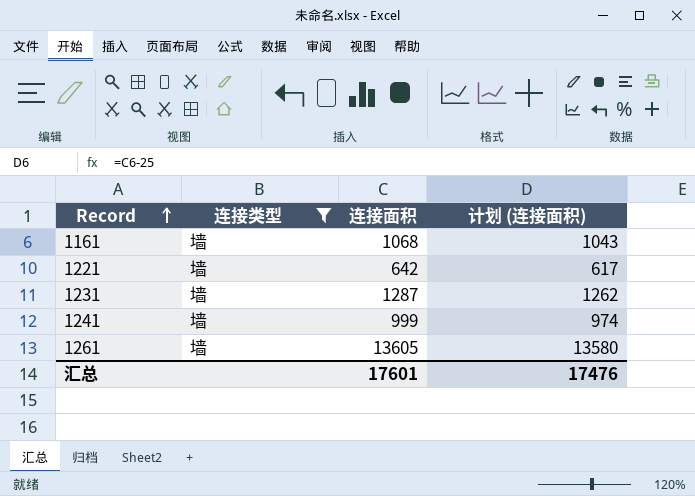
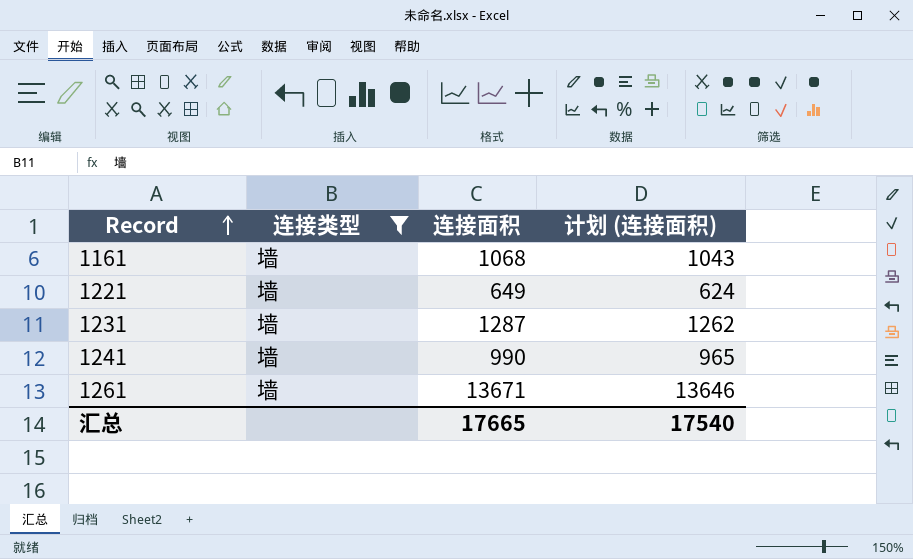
1221 | 连接面积: 642 -> 649
1221 | 计划 (连接面积): 617 -> 624
1241 | 连接面积: 999 -> 990
1241 | 计划 (连接面积): 974 -> 965
1261 | 连接面积: 13605 -> 13671
1261 | 计划 (连接面积): 13580 -> 13646
汇总 | 连接面积: 17601 -> 17665
汇总 | 计划 (连接面积): 17476 -> 17540

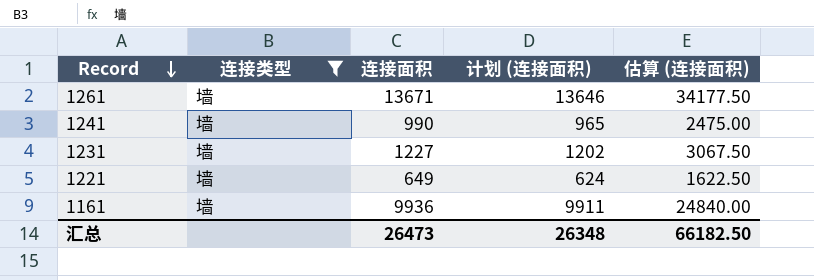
row order: Record ascending -> Record descending
column 估算 (连接面积) | formula: none -> [连接面积] * 2.5
1231 | 连接面积: 1287 -> 1227
1231 | 计划 (连接面积): 1262 -> 1202
1161 | 连接面积: 1068 -> 9936
1161 | 计划 (连接面积): 1043 -> 9911
汇总 | 连接面积: 17665 -> 26473
汇总 | 计划 (连接面积): 17540 -> 26348

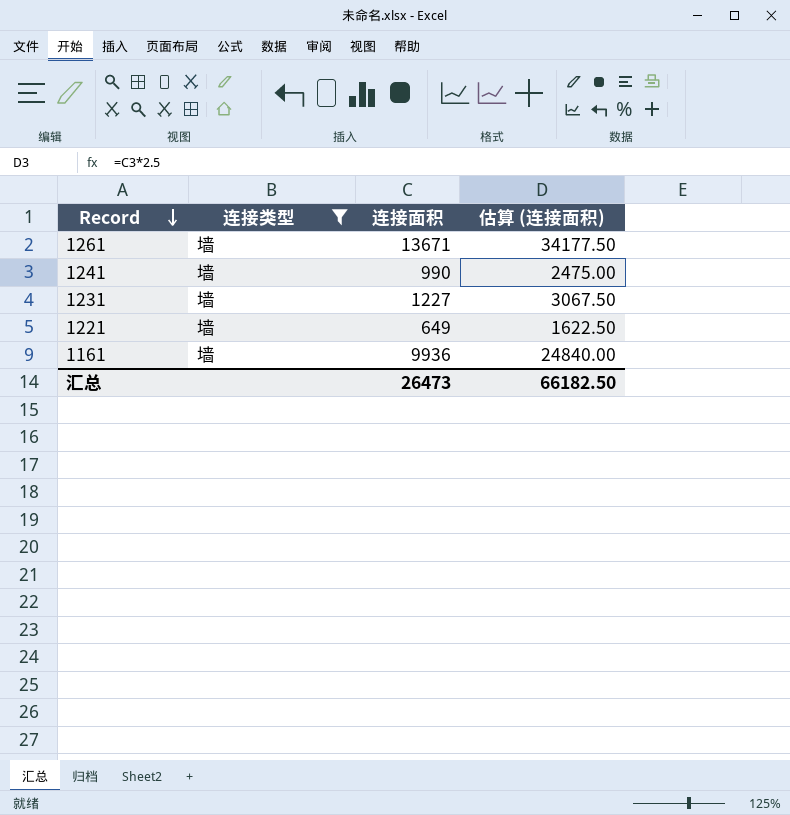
column 计划 (连接面积) | formula: [连接面积] - 25 -> none

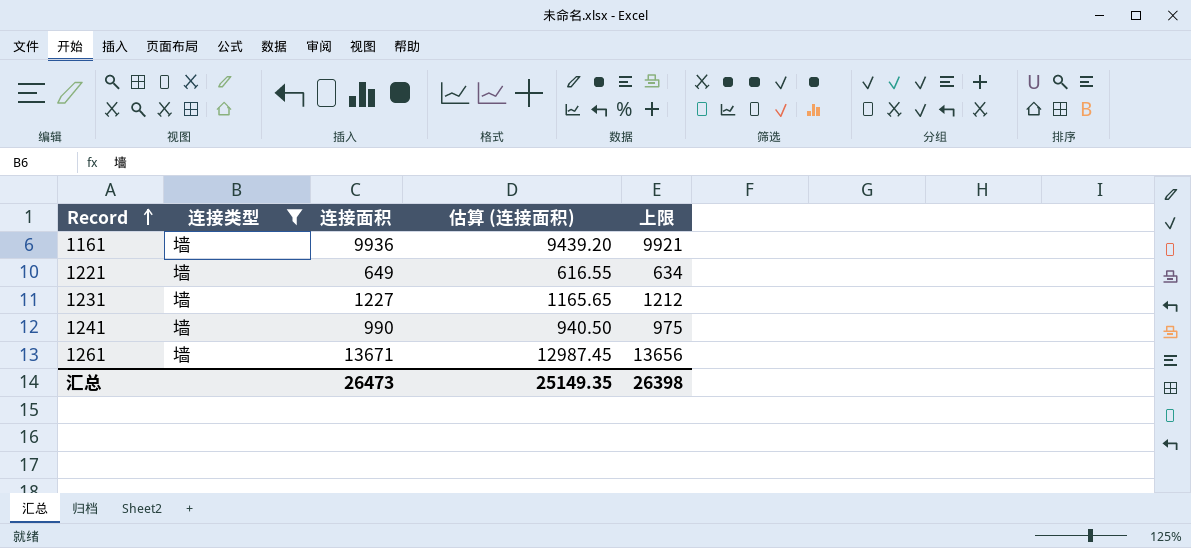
row order: Record descending -> Record ascending
column 估算 (连接面积) | formula: [连接面积] * 2.5 -> [连接面积] * 0.95
column 上限 | formula: none -> [连接面积] - 15
汇总 | 估算 (连接面积): 66182.50 -> 25149.35

